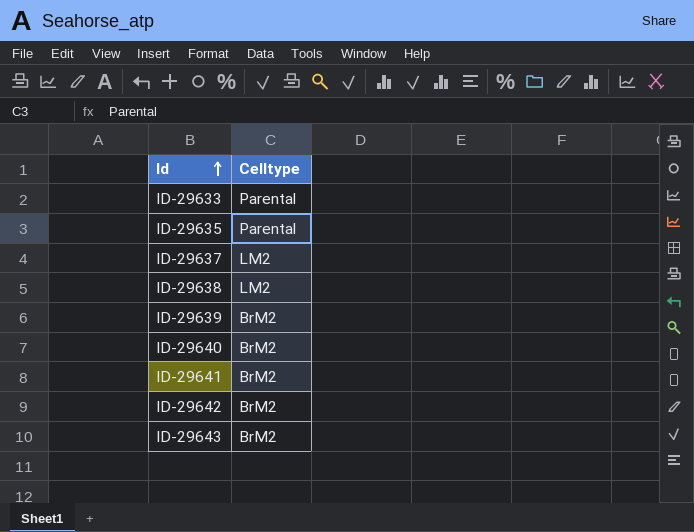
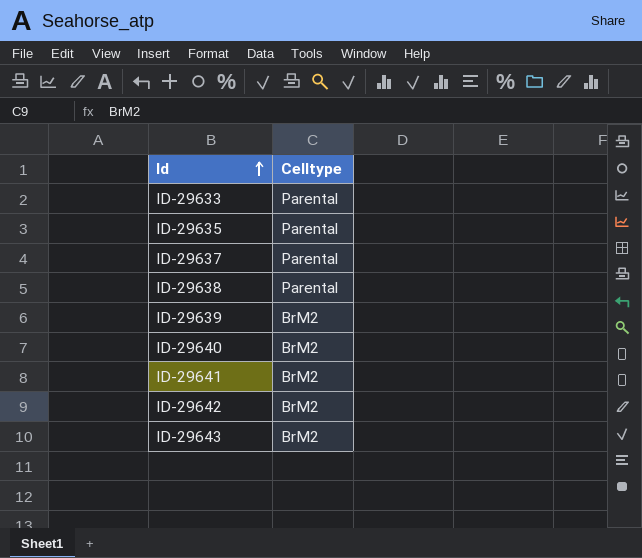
ID-29637 | Celltype: LM2 -> Parental
ID-29638 | Celltype: LM2 -> Parental

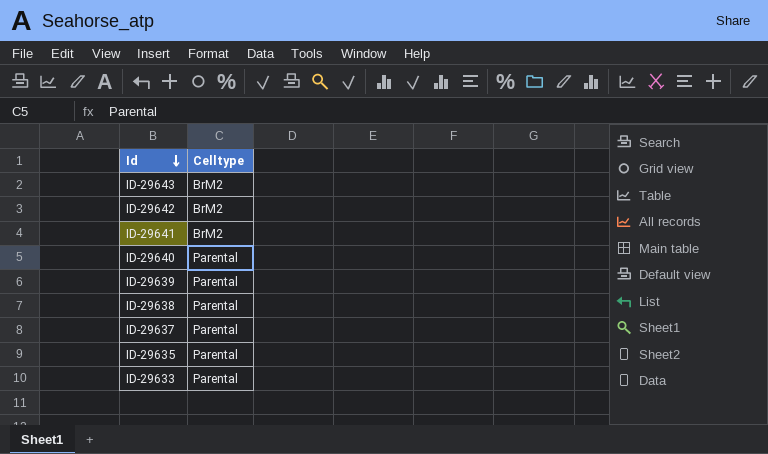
row order: Id ascending -> Id descending
ID-29640 | Celltype: BrM2 -> Parental
ID-29639 | Celltype: BrM2 -> Parental

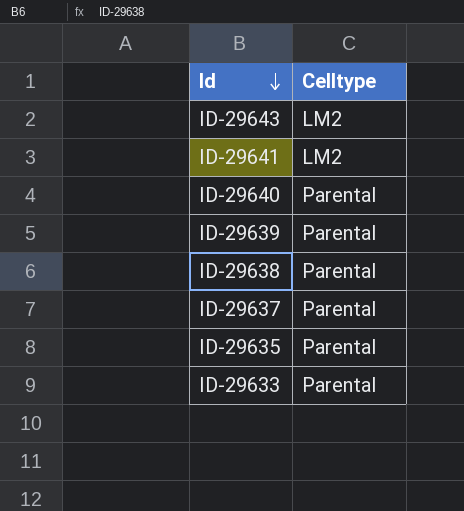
row ID-29642: BrM2 -> none
ID-29643 | Celltype: BrM2 -> LM2
ID-29641 | Celltype: BrM2 -> LM2

